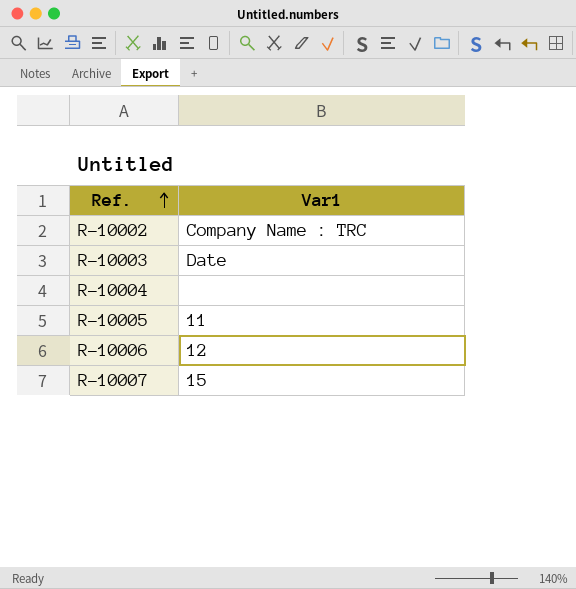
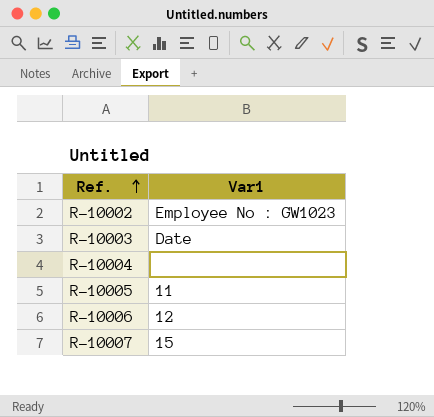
R-10002 | Var1: Company Name : TRC -> Employee No : GW1023

